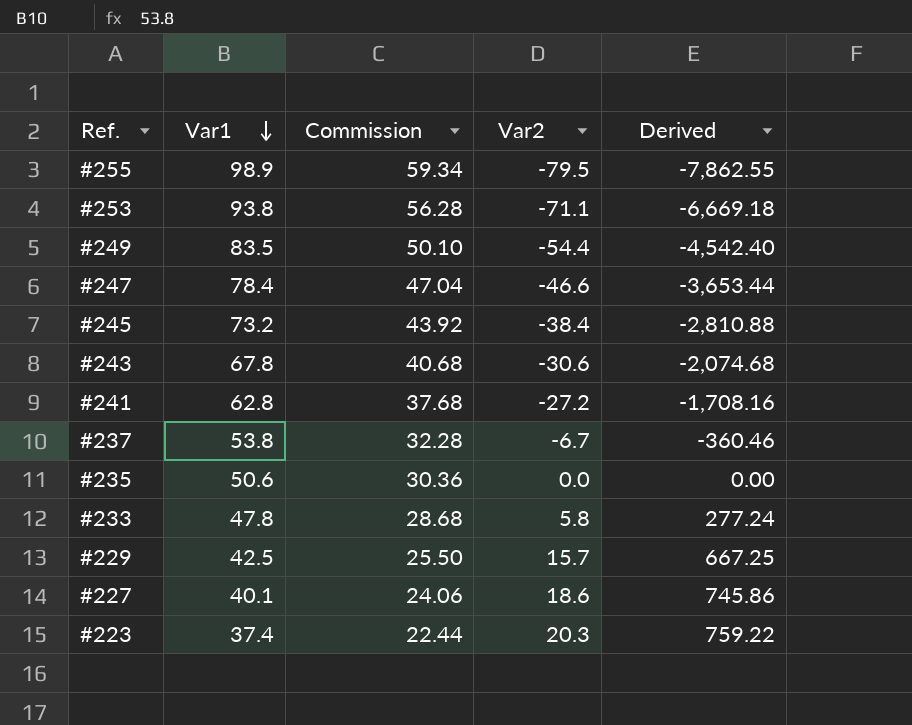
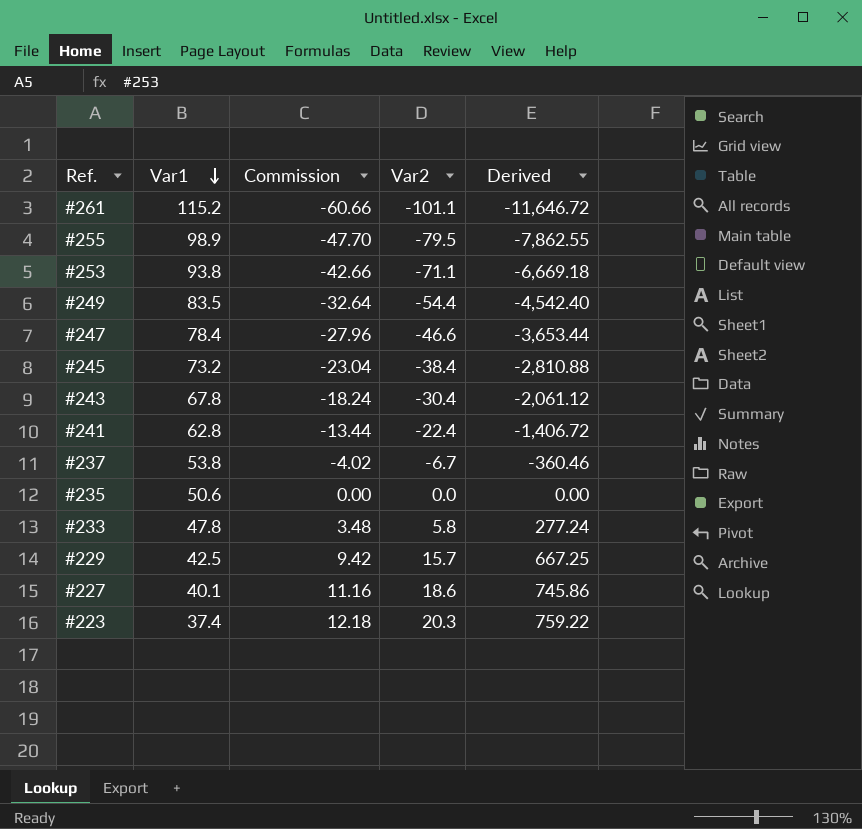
column Commission | formula: [Var1] * 0.6 -> [Var2] * 0.6
row #261: none -> 115.2 | -60.66 | -101.1 | -11,646.72
#243 | Var2: -30.6 -> -30.4
#243 | Derived: -2,074.68 -> -2,061.12
#241 | Var2: -27.2 -> -22.4
#241 | Derived: -1,708.16 -> -1,406.72

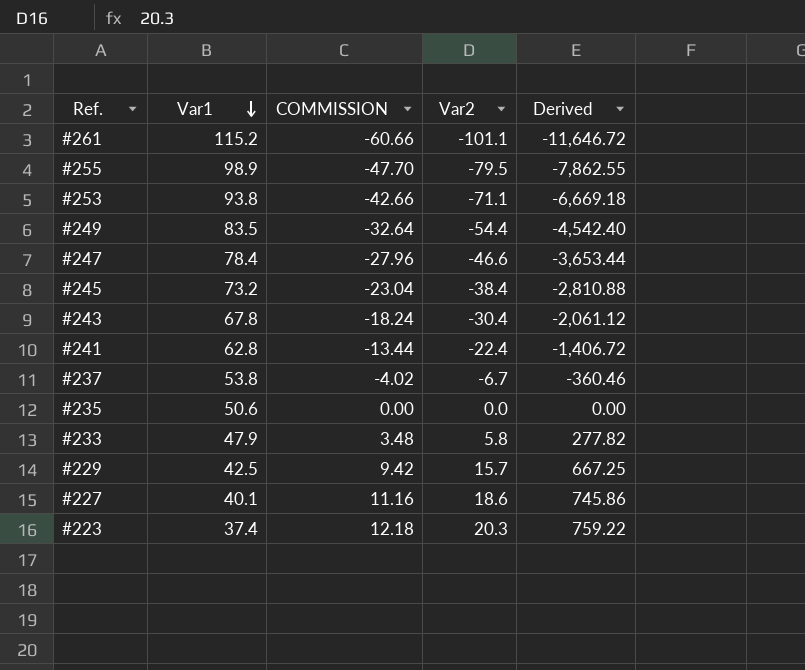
column name: Commission -> COMMISSION
#233 | Var1: 47.8 -> 47.9
#233 | Derived: 277.24 -> 277.82

